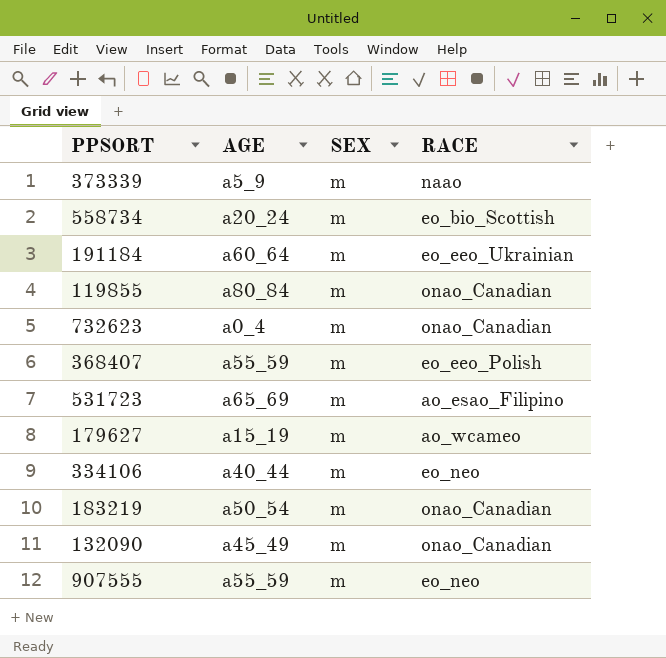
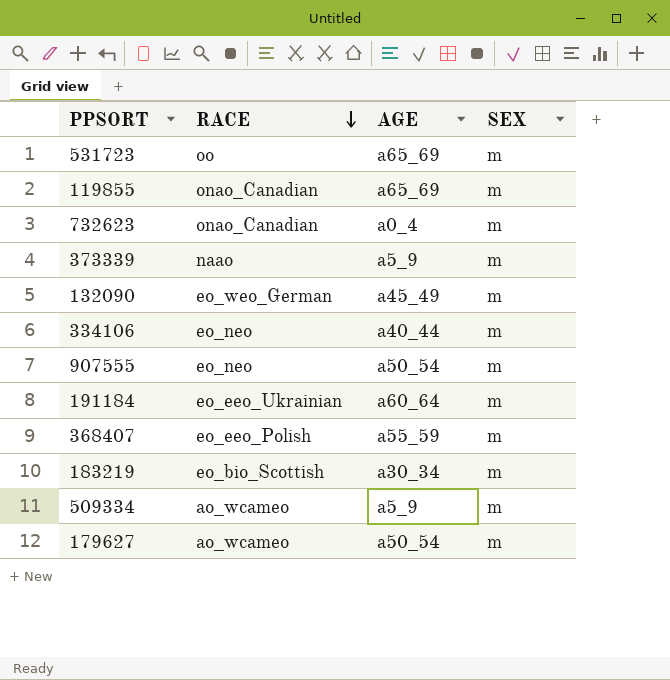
row order: none -> RACE descending
column RACE | position: 4 -> 2
row 558734: a20_24 | m | eo_bio_Scottish -> none
531723 | RACE: ao_esao_Filipino -> oo
119855 | AGE: a80_84 -> a65_69
132090 | RACE: onao_Canadian -> eo_weo_German
907555 | AGE: a55_59 -> a50_54
183219 | RACE: onao_Canadian -> eo_bio_Scottish
183219 | AGE: a50_54 -> a30_34
row 509334: none -> ao_wcameo | a5_9 | m
179627 | AGE: a15_19 -> a50_54

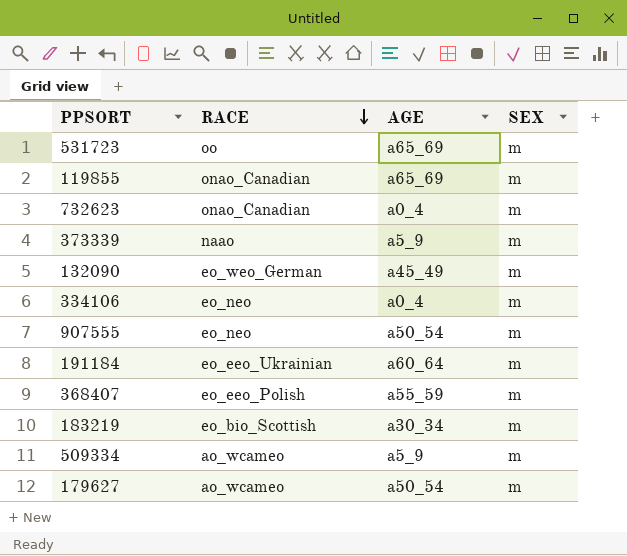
334106 | AGE: a40_44 -> a0_4

